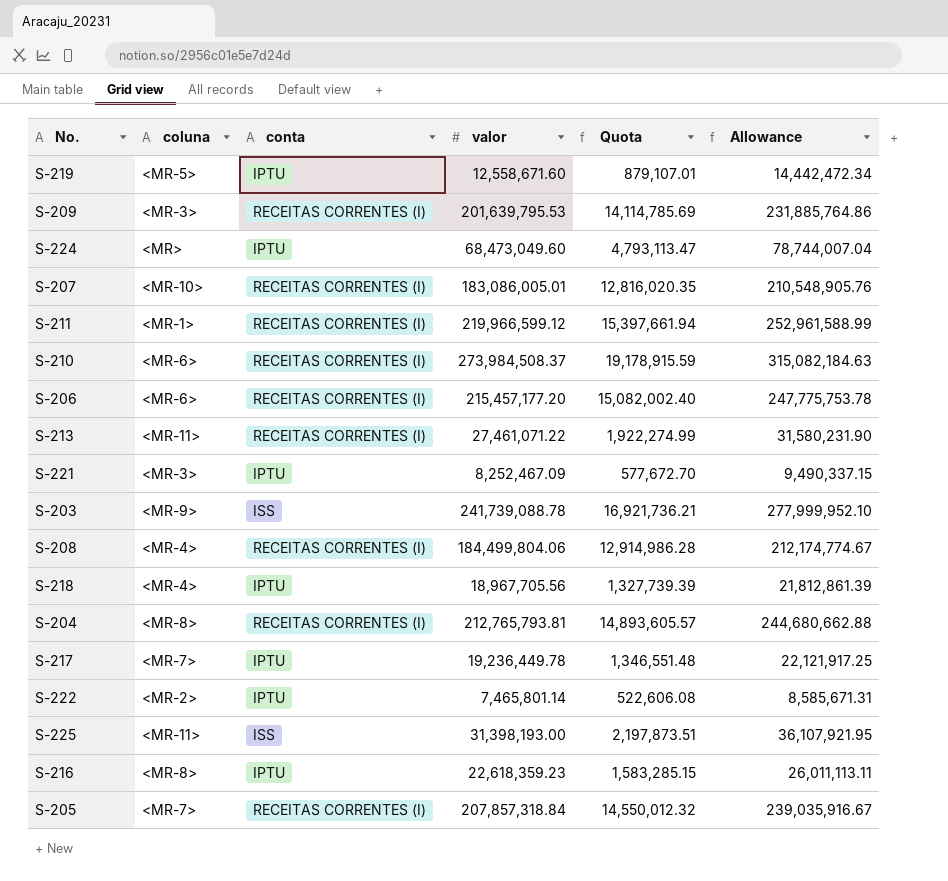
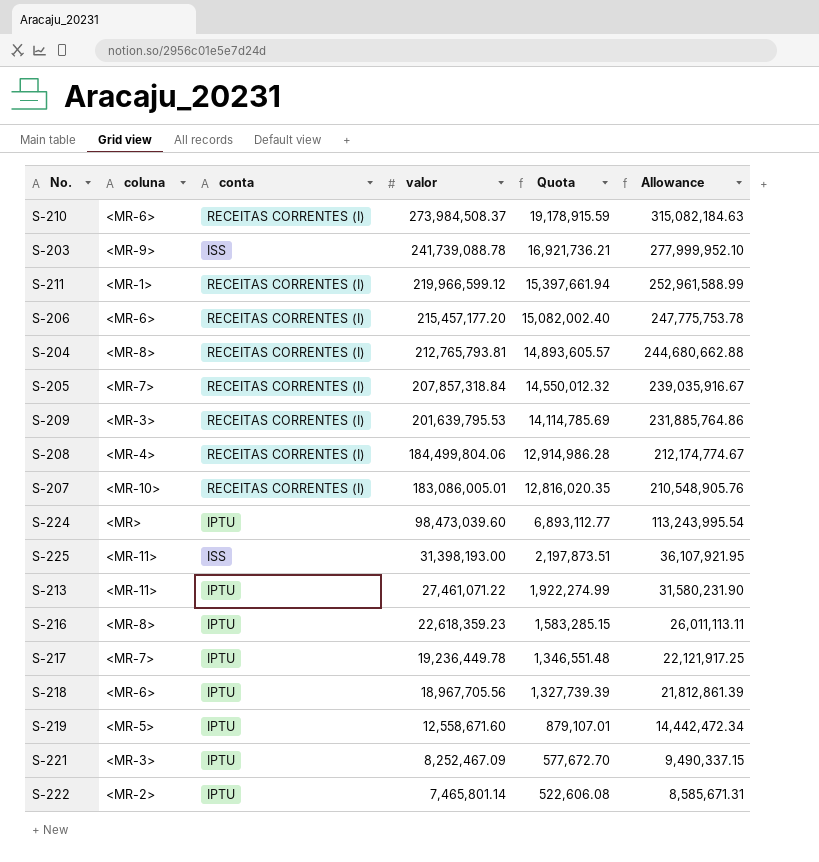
row order: none -> valor descending
S-224 | valor: 68,473,049.60 -> 98,473,039.60
S-224 | Quota: 4,793,113.47 -> 6,893,112.77
S-224 | Allowance: 78,744,007.04 -> 113,243,995.54
S-213 | conta: RECEITAS CORRENTES (I) -> IPTU
S-218 | coluna: <MR-4> -> <MR-6>

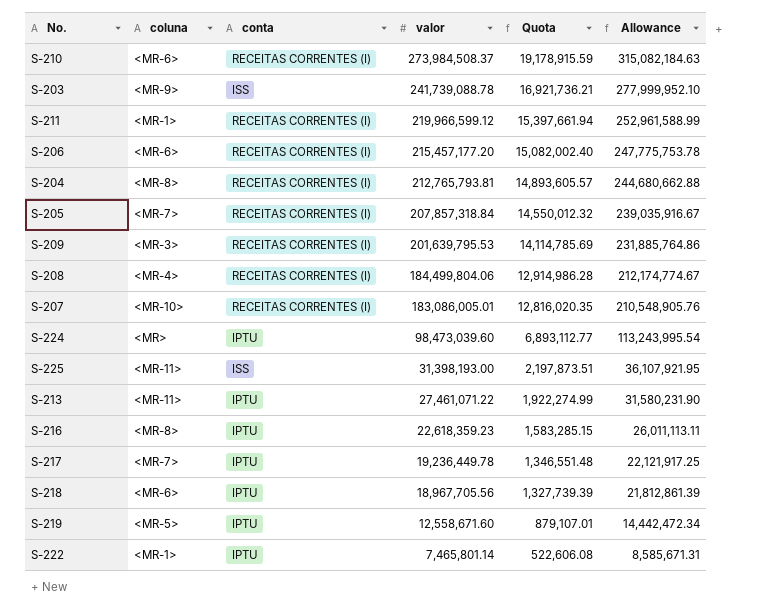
row S-221: <MR-3> | IPTU | 8,252,467.09 | 577,672.70 | 9,490,337.15 -> none
S-222 | coluna: <MR-2> -> <MR-1>

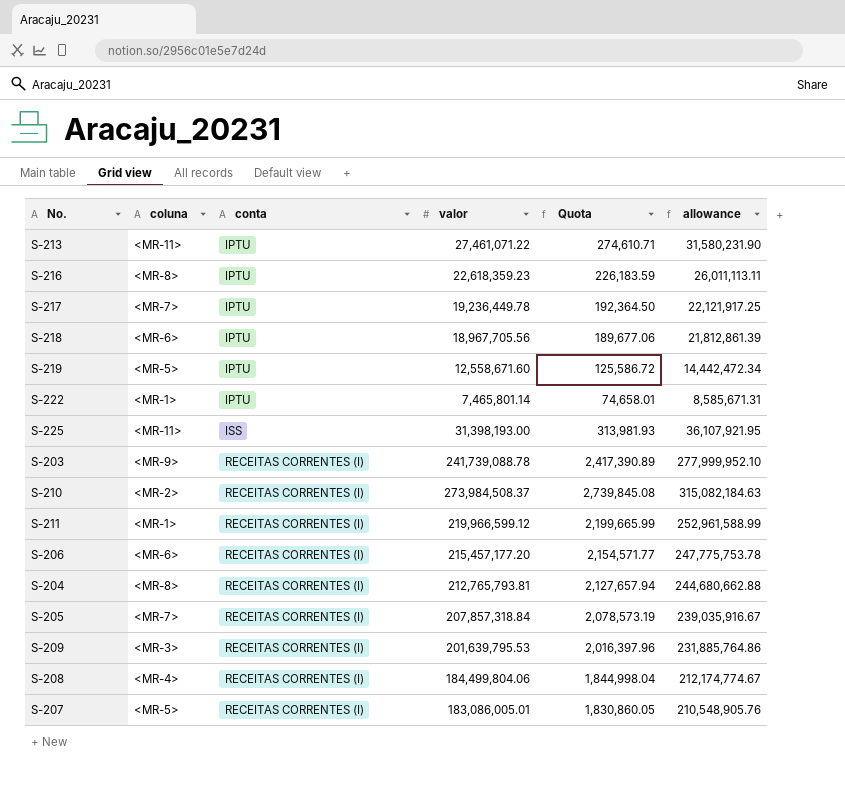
row order: valor descending -> conta ascending
column Quota | formula: [valor] * 0.07 -> [valor] * 0.01
column name: Allowance -> allowance
row S-224: <MR> | IPTU | 98,473,039.60 | 6,893,112.77 | 113,243,995.54 -> none
S-203 | conta: ISS -> RECEITAS CORRENTES (I)
S-210 | coluna: <MR-6> -> <MR-2>
S-207 | coluna: <MR-10> -> <MR-5>

